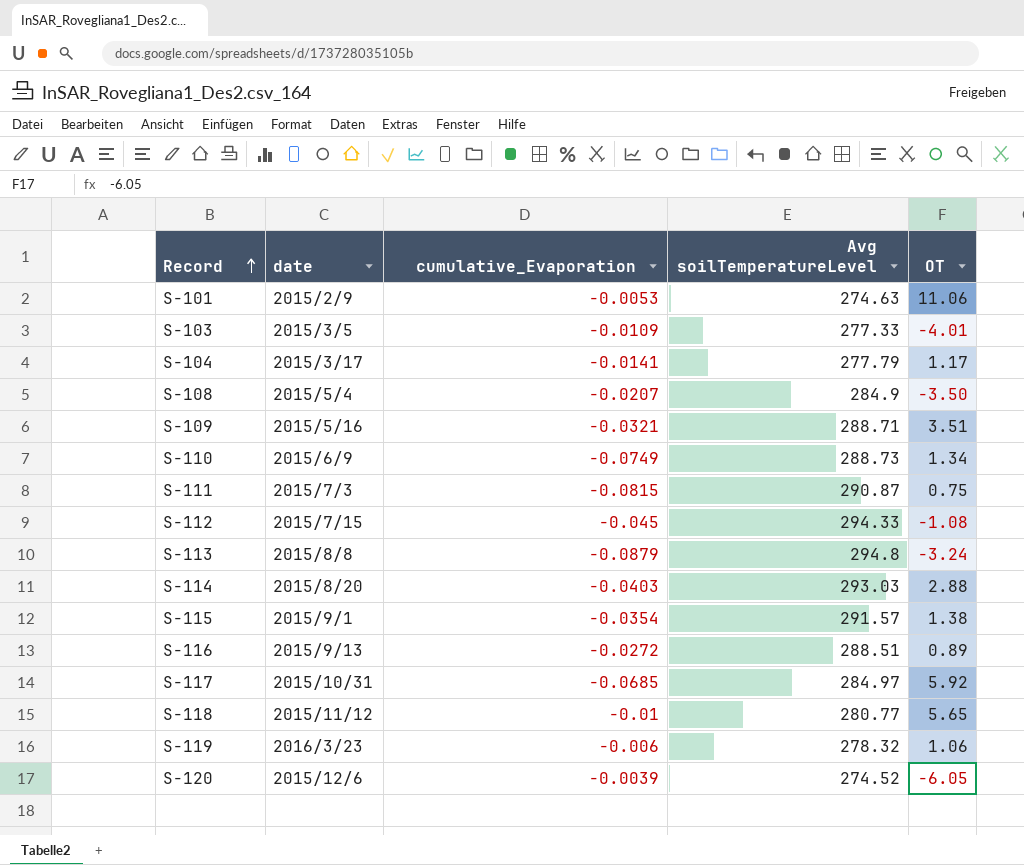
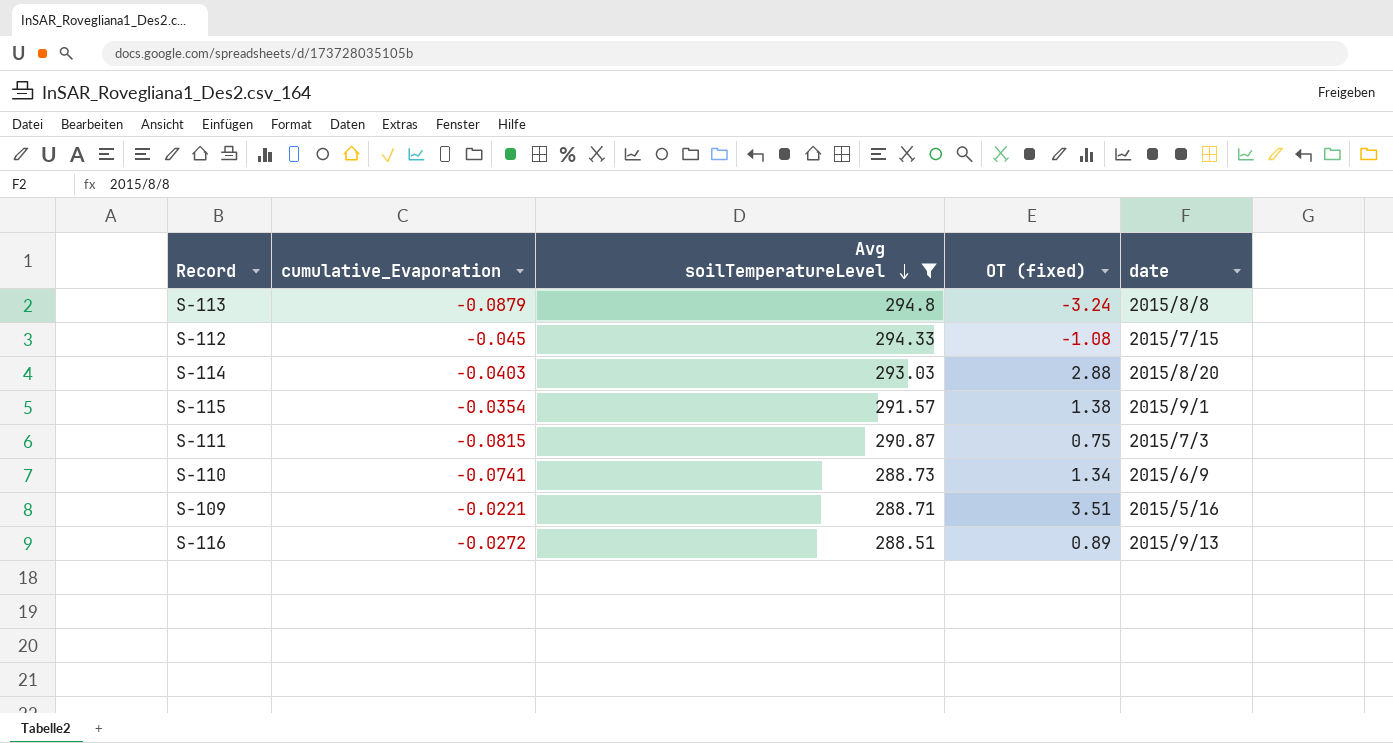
filter: none -> Avg soilTemperatureLevel >= 288.51
row order: Record ascending -> Avg soilTemperatureLevel descending
column name: OT -> OT (fixed)
column date | position: 2 -> 5
S-110 | cumulative_Evaporation: -0.0749 -> -0.0741
S-109 | cumulative_Evaporation: -0.0321 -> -0.0221

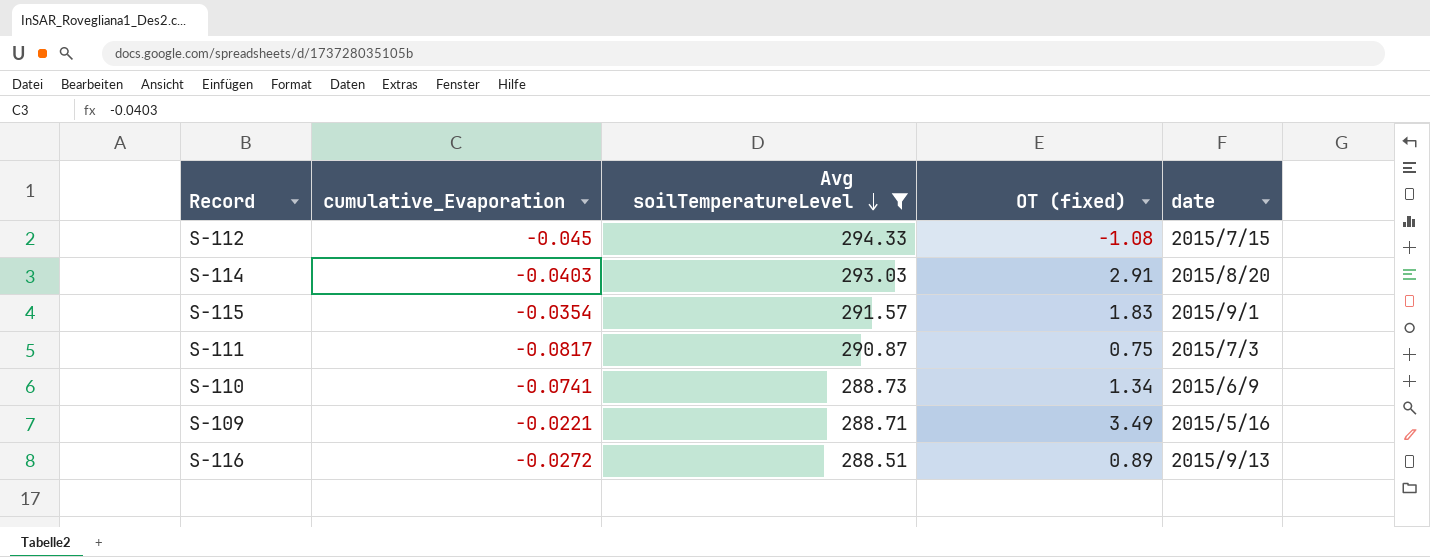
row S-113: -0.0879 | 294.8 | -3.24 | 2015/8/8 -> none
S-114 | OT (fixed): 2.88 -> 2.91
S-115 | OT (fixed): 1.38 -> 1.83
S-111 | cumulative_Evaporation: -0.0815 -> -0.0817
S-109 | OT (fixed): 3.51 -> 3.49

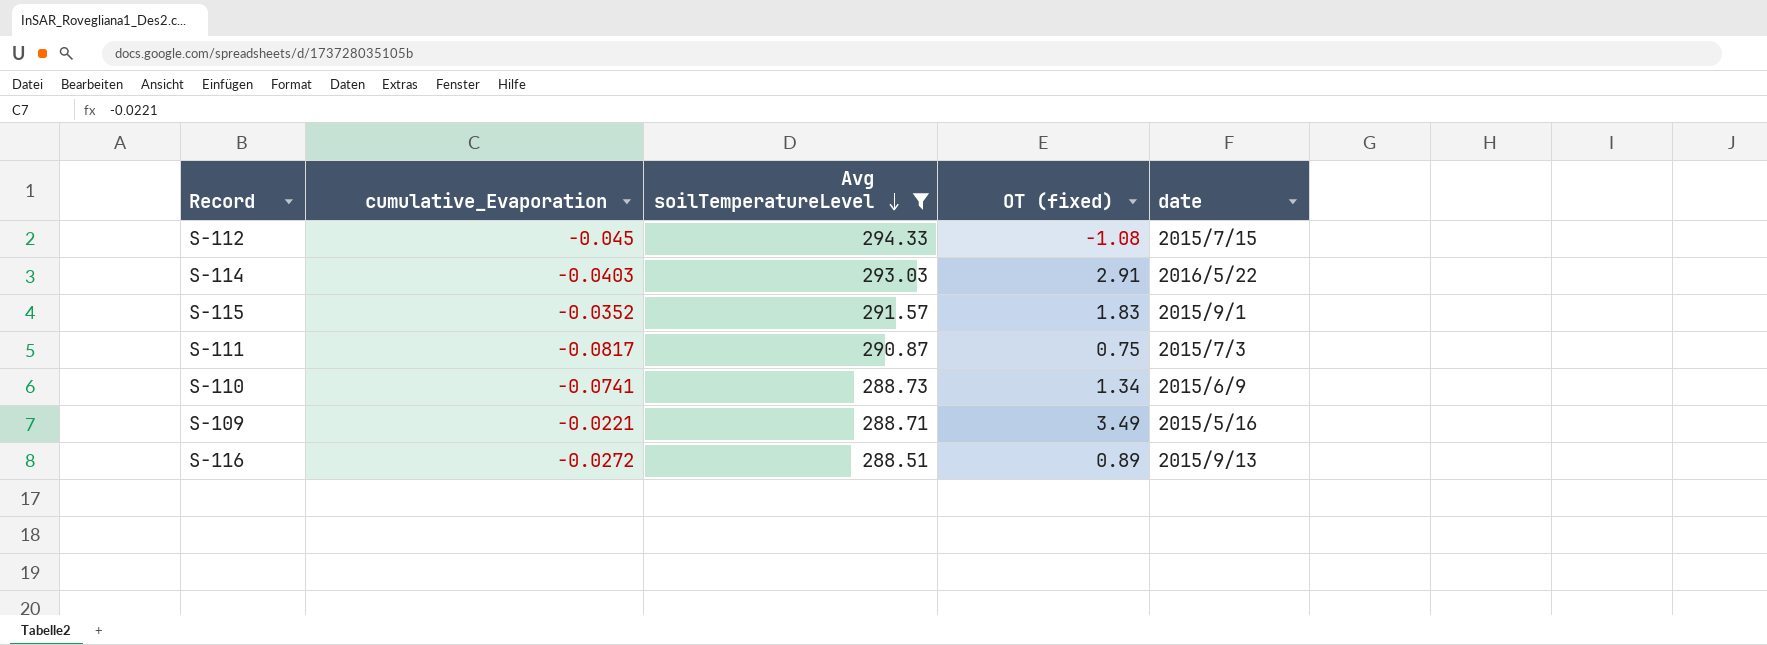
S-114 | date: 2015/8/20 -> 2016/5/22
S-115 | cumulative_Evaporation: -0.0354 -> -0.0352

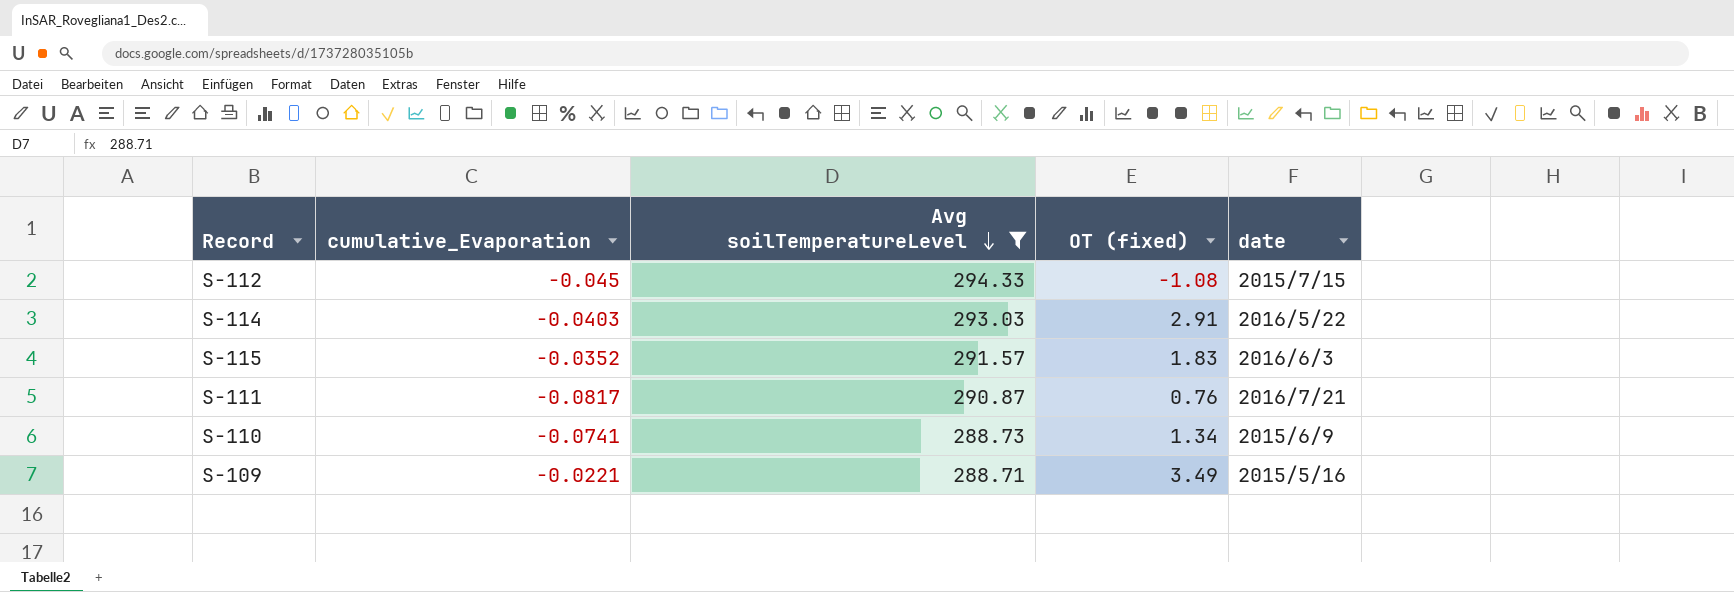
row S-116: -0.0272 | 288.51 | 0.89 | 2015/9/13 -> none
S-115 | date: 2015/9/1 -> 2016/6/3
S-111 | OT (fixed): 0.75 -> 0.76
S-111 | date: 2015/7/3 -> 2016/7/21

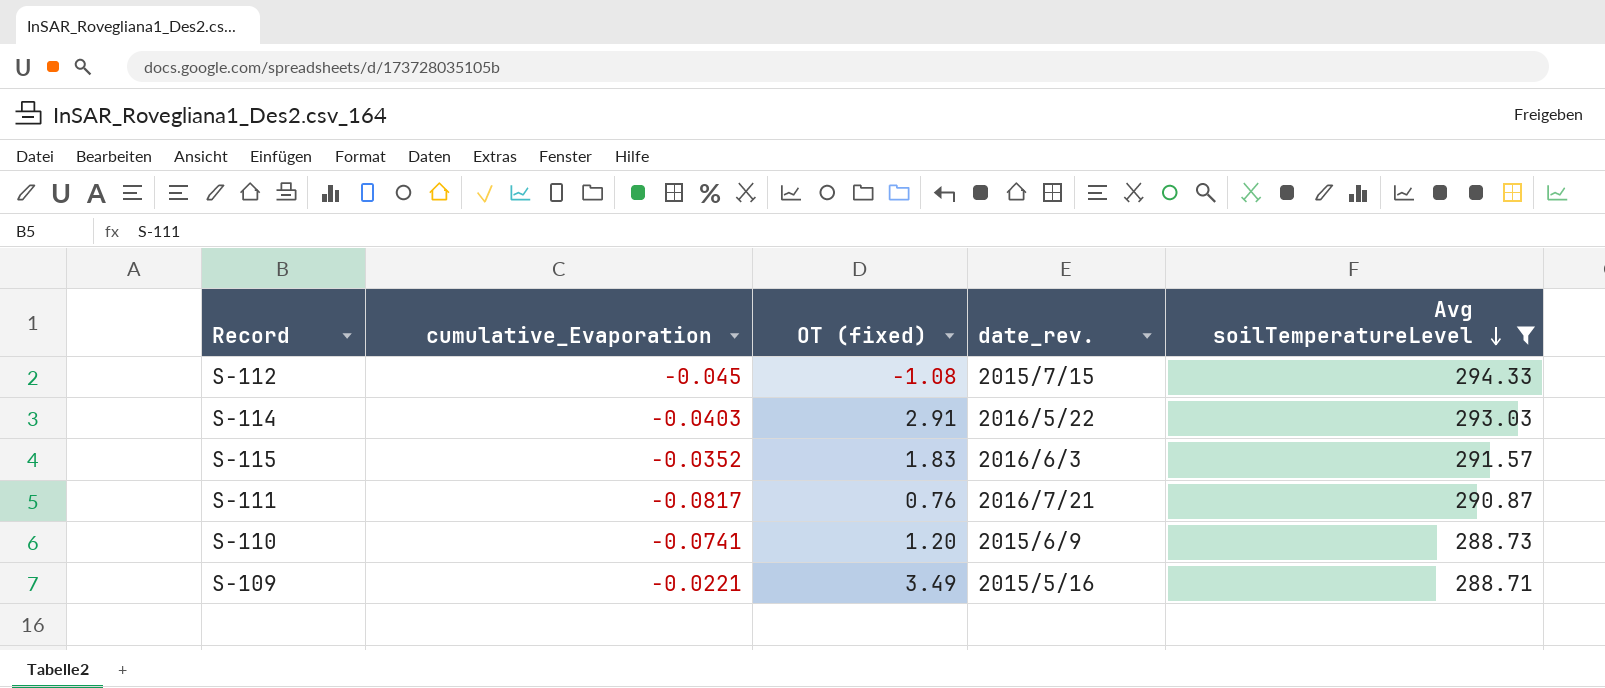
column name: date -> date_rev.
column Avg soilTemperatureLevel | position: 3 -> 5
S-110 | OT (fixed): 1.34 -> 1.20

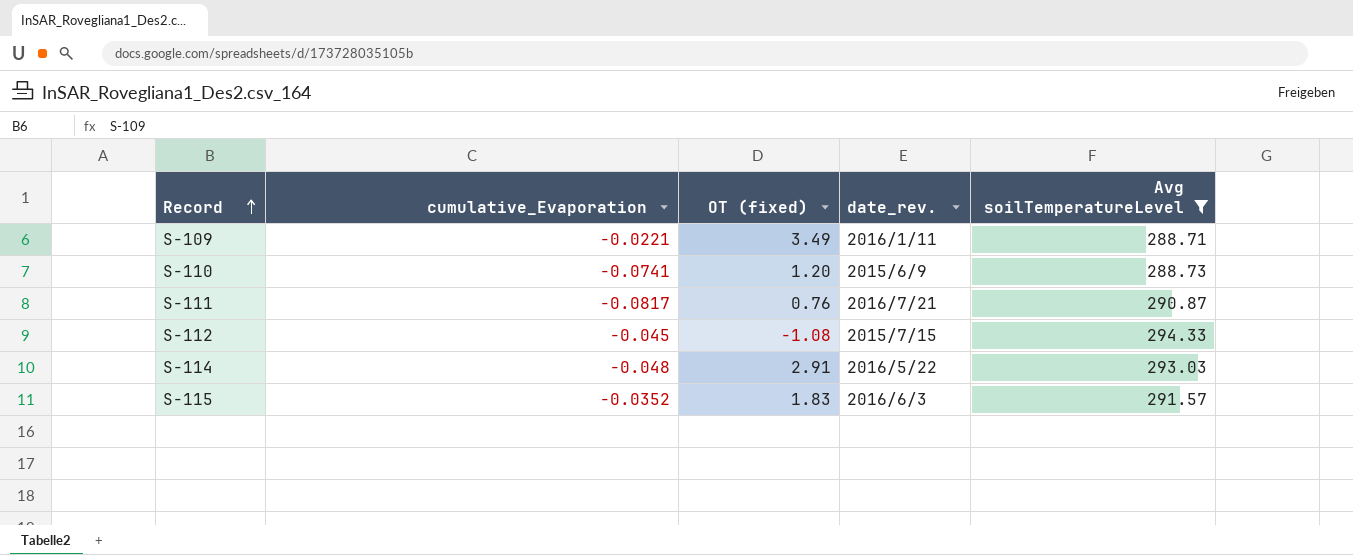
row order: Avg soilTemperatureLevel descending -> Record ascending
S-109 | date_rev.: 2015/5/16 -> 2016/1/11
S-114 | cumulative_Evaporation: -0.0403 -> -0.048

